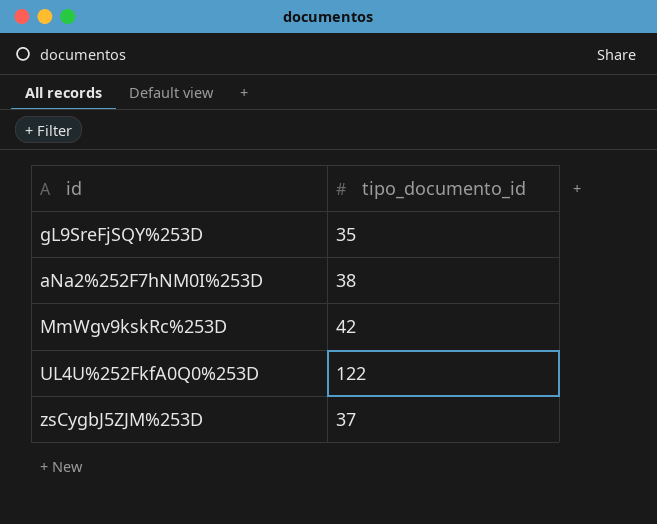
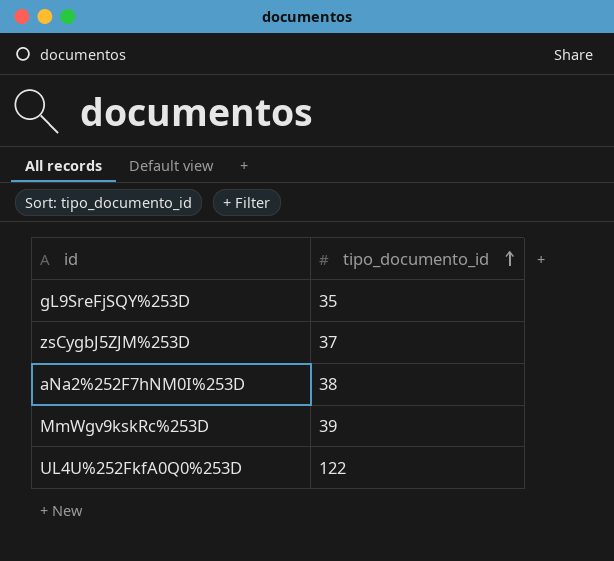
row order: none -> tipo_documento_id ascending
MmWgv9kskRc%253D | tipo_documento_id: 42 -> 39

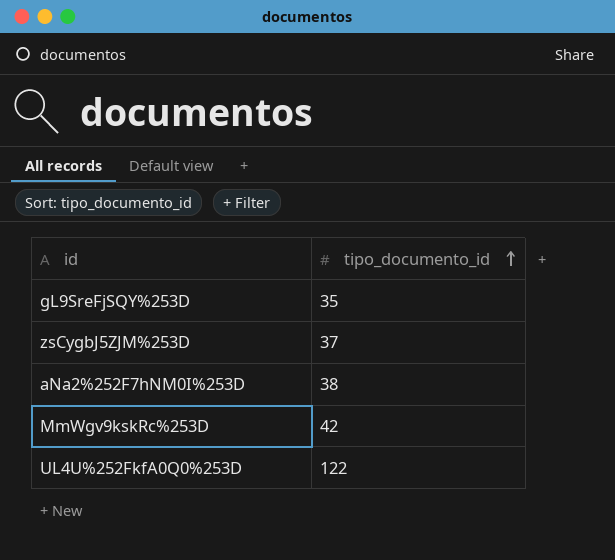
MmWgv9kskRc%253D | tipo_documento_id: 39 -> 42

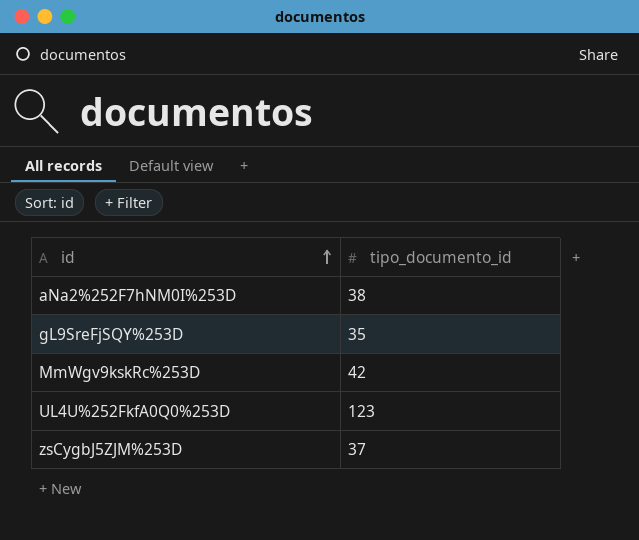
row order: tipo_documento_id ascending -> id ascending
UL4U%252FkfA0Q0%253D | tipo_documento_id: 122 -> 123

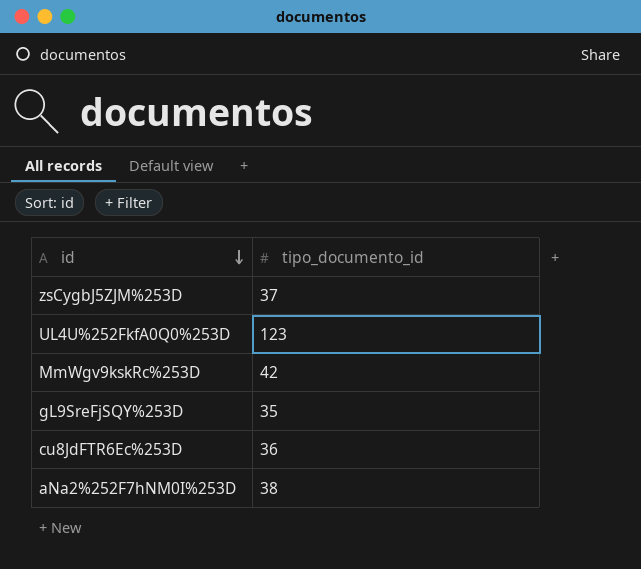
row order: id ascending -> id descending
row cu8JdFTR6Ec%253D: none -> 36

